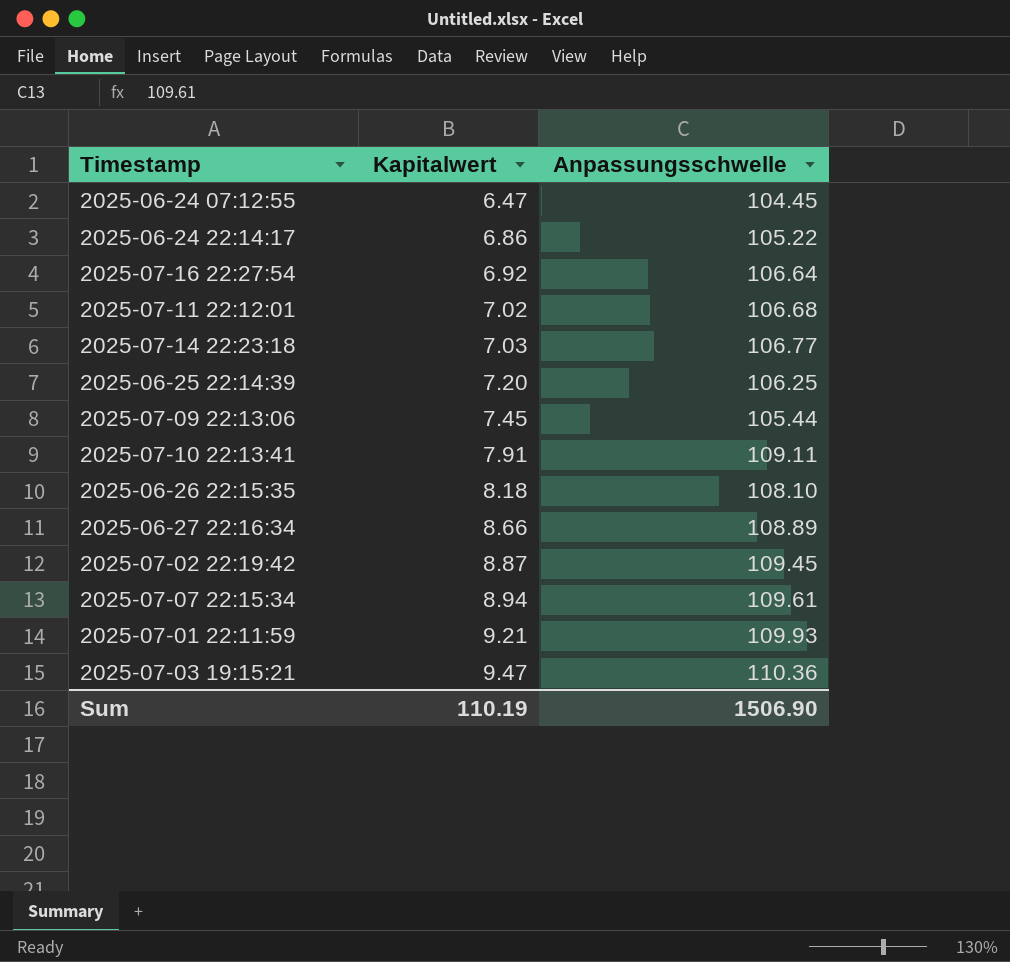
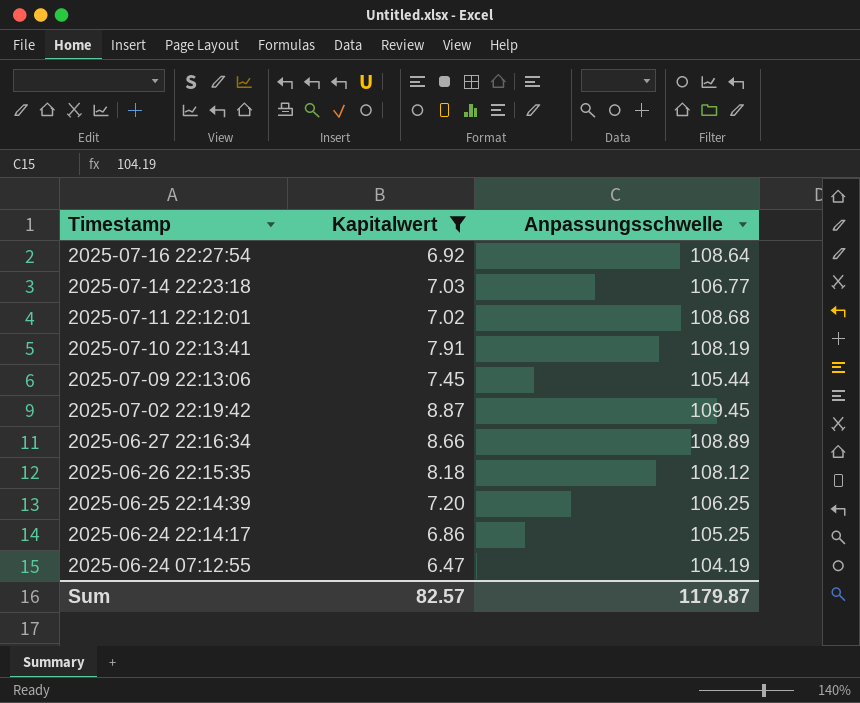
filter: none -> Kapitalwert <= 8.87
row order: Kapitalwert ascending -> Timestamp descending
2025-07-16 22:27:54 | Anpassungsschwelle: 106.64 -> 108.64
2025-07-11 22:12:01 | Anpassungsschwelle: 106.68 -> 108.68
2025-07-10 22:13:41 | Anpassungsschwelle: 109.11 -> 108.19
2025-06-26 22:15:35 | Anpassungsschwelle: 108.10 -> 108.12
2025-06-24 22:14:17 | Anpassungsschwelle: 105.22 -> 105.25
2025-06-24 07:12:55 | Anpassungsschwelle: 104.45 -> 104.19
Sum | Kapitalwert: 110.19 -> 82.57
Sum | Anpassungsschwelle: 1506.90 -> 1179.87

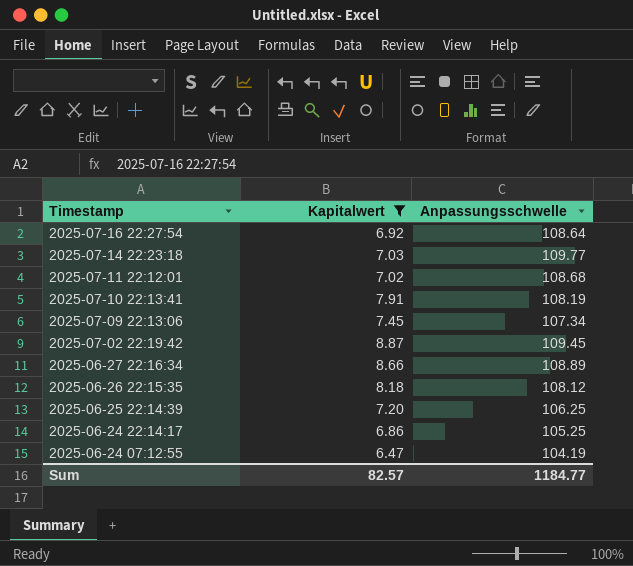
2025-07-14 22:23:18 | Anpassungsschwelle: 106.77 -> 109.77
2025-07-09 22:13:06 | Anpassungsschwelle: 105.44 -> 107.34
Sum | Anpassungsschwelle: 1179.87 -> 1184.77

